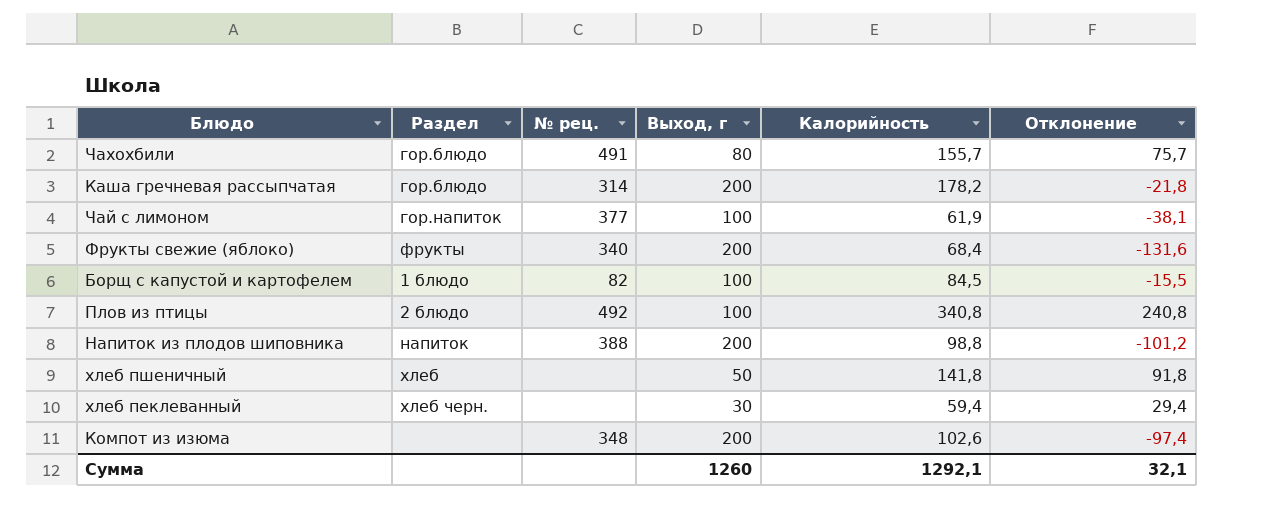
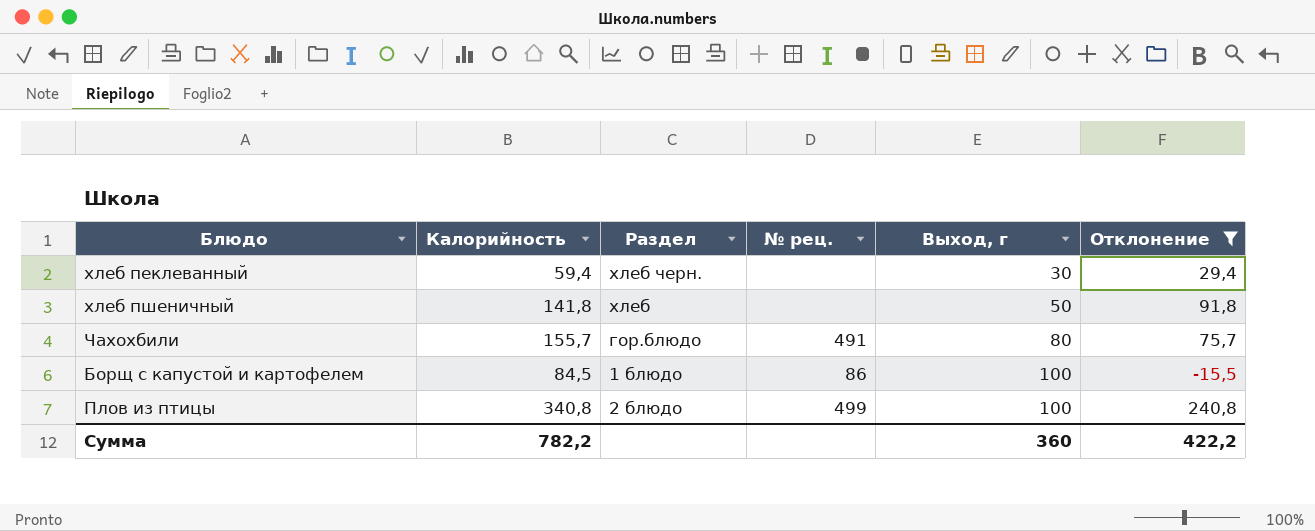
filter: none -> Отклонение >= -15,5
row order: none -> Выход, г ascending
column Калорийность | position: 5 -> 2
Борщ с капустой и картофелем | № рец.: 82 -> 86
Плов из птицы | № рец.: 492 -> 499
Сумма | Калорийность: 1292,1 -> 782,2
Сумма | Выход, г: 1260 -> 360
Сумма | Отклонение: 32,1 -> 422,2

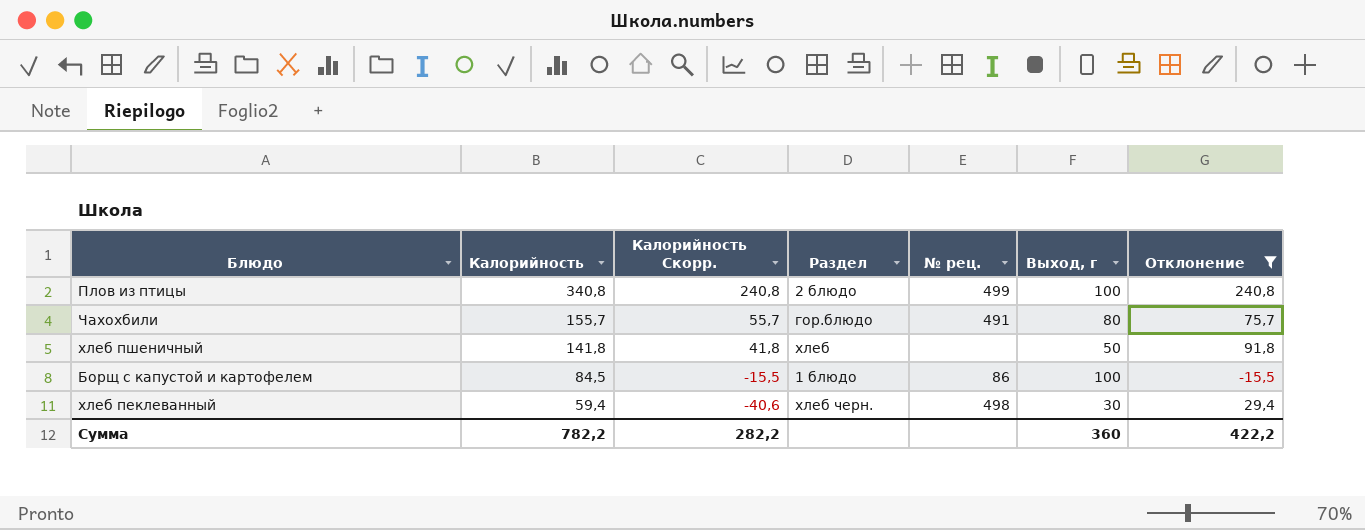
row order: Выход, г ascending -> Калорийность descending
column Калорийность Скорр. | formula: none -> [Калорийность] - 100
хлеб пеклеванный | № рец.: none -> 498

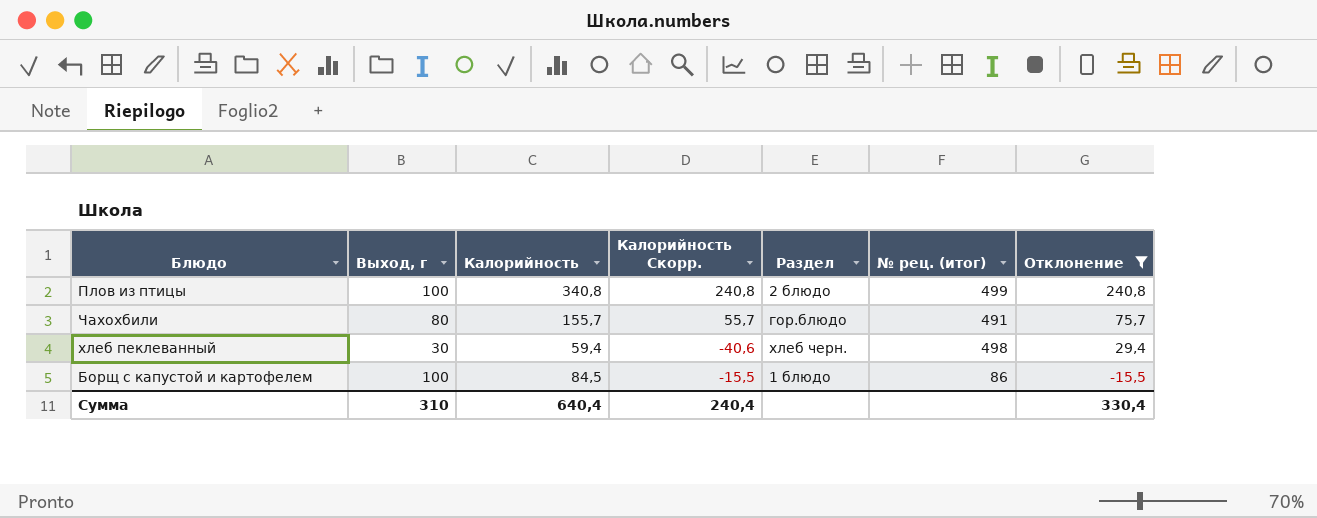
row order: Калорийность descending -> Отклонение descending
column Выход, г | position: 6 -> 2
column name: № рец. -> № рец. (итог)
row хлеб пшеничный: 141,8 | 41,8 | хлеб | none | 50 | 91,8 -> none
Сумма | Выход, г: 360 -> 310
Сумма | Калорийность: 782,2 -> 640,4
Сумма | Калорийность Скорр.: 282,2 -> 240,4
Сумма | Отклонение: 422,2 -> 330,4

